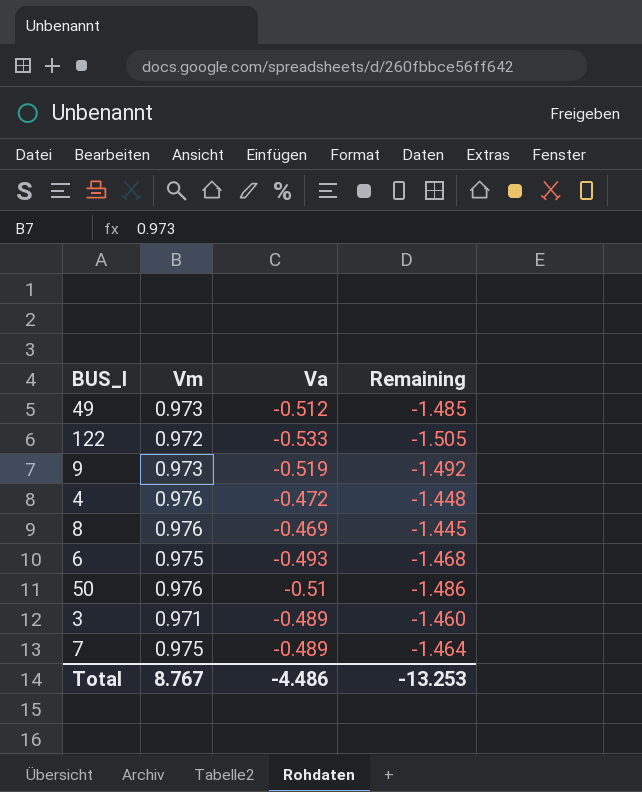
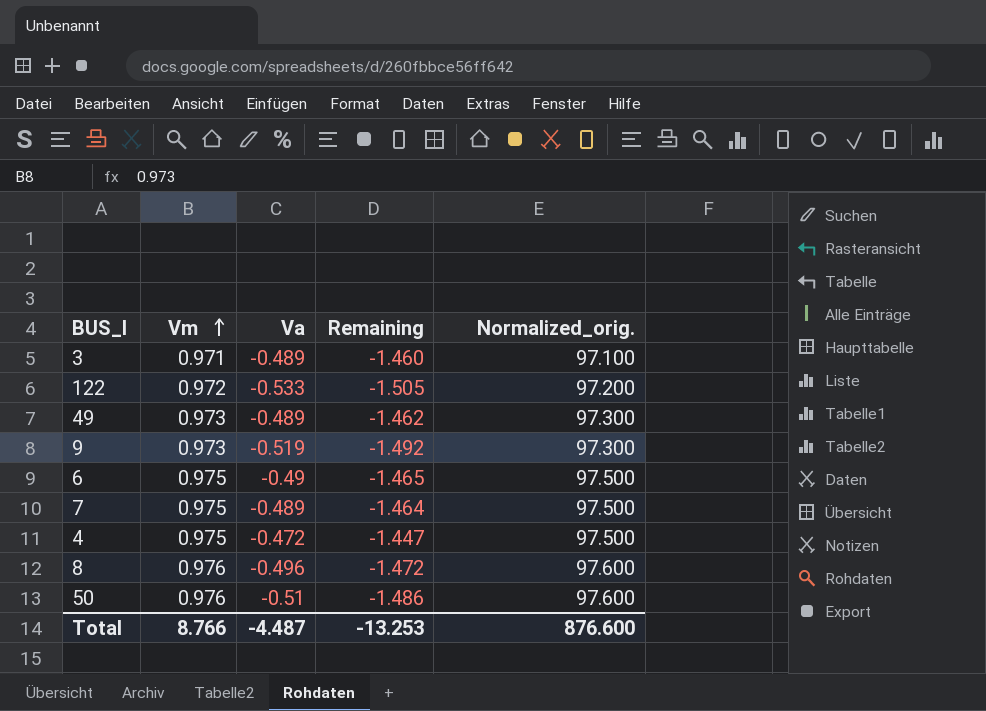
row order: none -> Vm ascending
column Normalized_orig. | formula: none -> [Vm] * 100
49 | Va: -0.512 -> -0.489
49 | Remaining: -1.485 -> -1.462
6 | Va: -0.493 -> -0.49
6 | Remaining: -1.468 -> -1.465
4 | Vm: 0.976 -> 0.975
4 | Remaining: -1.448 -> -1.447
8 | Va: -0.469 -> -0.496
8 | Remaining: -1.445 -> -1.472
Total | Vm: 8.767 -> 8.766
Total | Va: -4.486 -> -4.487

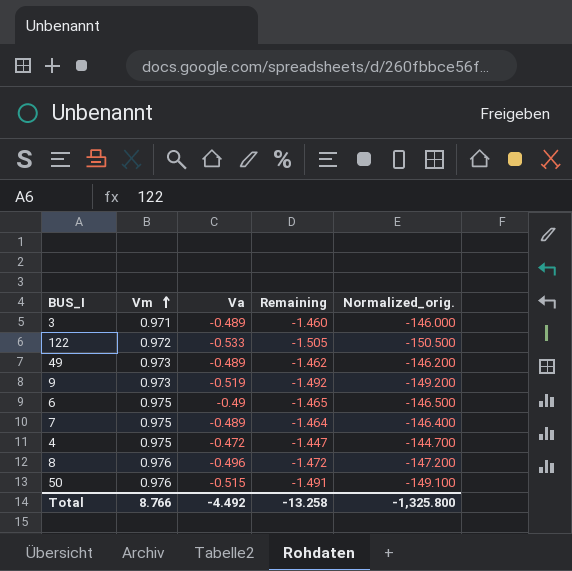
column Normalized_orig. | formula: [Vm] * 100 -> [Remaining] * 100
50 | Va: -0.51 -> -0.515
50 | Remaining: -1.486 -> -1.491
Total | Va: -4.487 -> -4.492
Total | Remaining: -13.253 -> -13.258
Total | Normalized_orig.: 876.600 -> -1,325.800

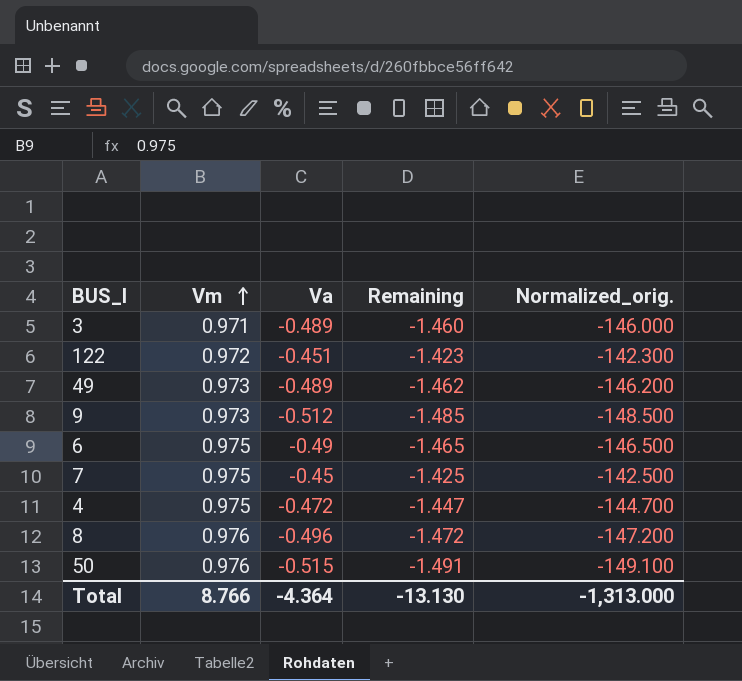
122 | Va: -0.533 -> -0.451
122 | Remaining: -1.505 -> -1.423
122 | Normalized_orig.: -150.500 -> -142.300
9 | Va: -0.519 -> -0.512
9 | Remaining: -1.492 -> -1.485
9 | Normalized_orig.: -149.200 -> -148.500
7 | Va: -0.489 -> -0.45
7 | Remaining: -1.464 -> -1.425
7 | Normalized_orig.: -146.400 -> -142.500
Total | Va: -4.492 -> -4.364
Total | Remaining: -13.258 -> -13.130
Total | Normalized_orig.: -1,325.800 -> -1,313.000

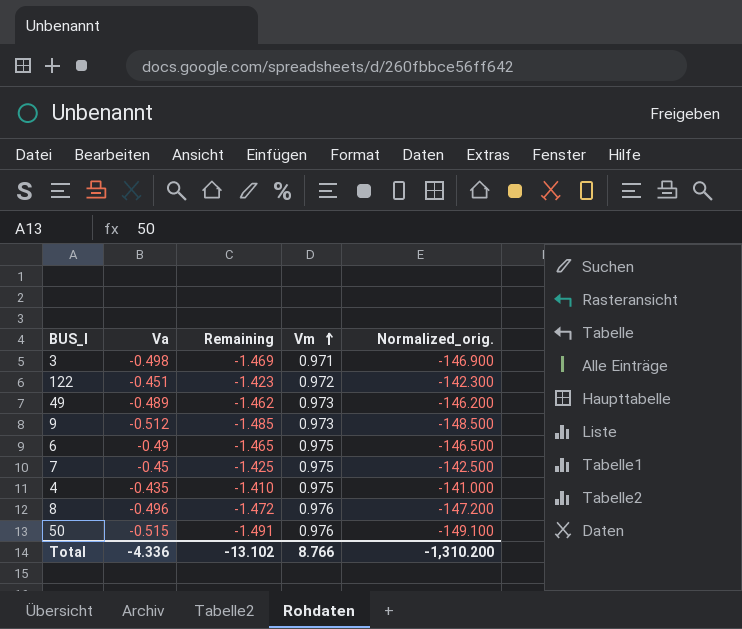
column Vm | position: 2 -> 4
3 | Va: -0.489 -> -0.498
3 | Remaining: -1.460 -> -1.469
3 | Normalized_orig.: -146.000 -> -146.900
4 | Va: -0.472 -> -0.435
4 | Remaining: -1.447 -> -1.410
4 | Normalized_orig.: -144.700 -> -141.000
Total | Va: -4.364 -> -4.336
Total | Remaining: -13.130 -> -13.102
Total | Normalized_orig.: -1,313.000 -> -1,310.200

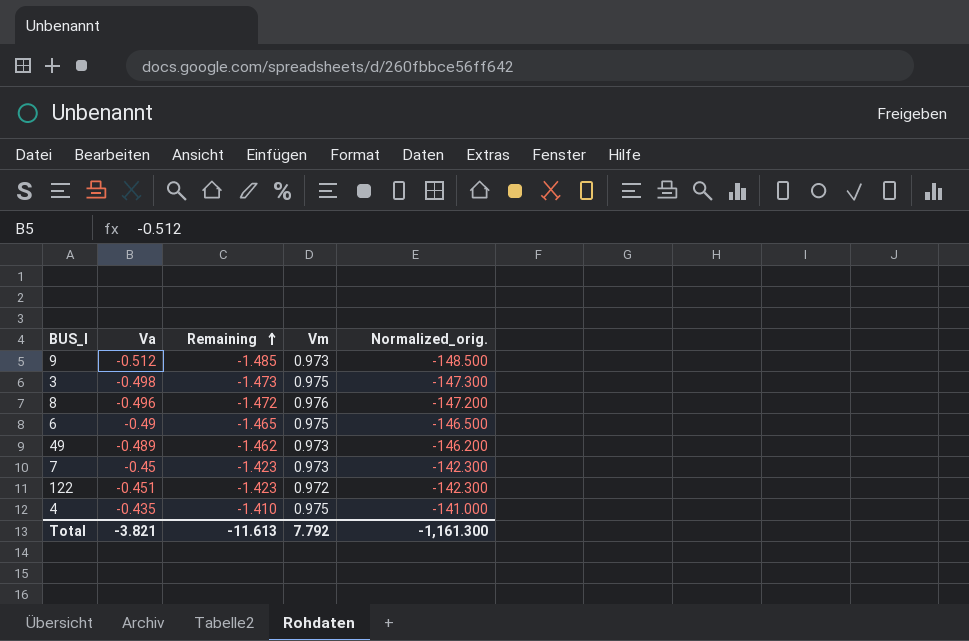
row order: Vm ascending -> Remaining ascending
row 50: -0.515 | -1.491 | 0.976 | -149.100 -> none
3 | Remaining: -1.469 -> -1.473
3 | Vm: 0.971 -> 0.975
3 | Normalized_orig.: -146.900 -> -147.300
7 | Remaining: -1.425 -> -1.423
7 | Vm: 0.975 -> 0.973
7 | Normalized_orig.: -142.500 -> -142.300
Total | Va: -4.336 -> -3.821
Total | Remaining: -13.102 -> -11.613
Total | Vm: 8.766 -> 7.792
Total | Normalized_orig.: -1,310.200 -> -1,161.300

